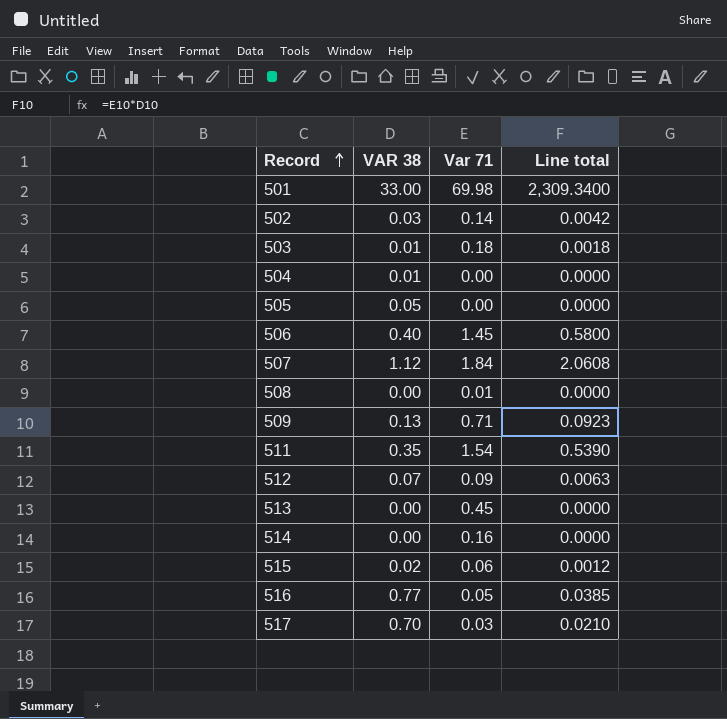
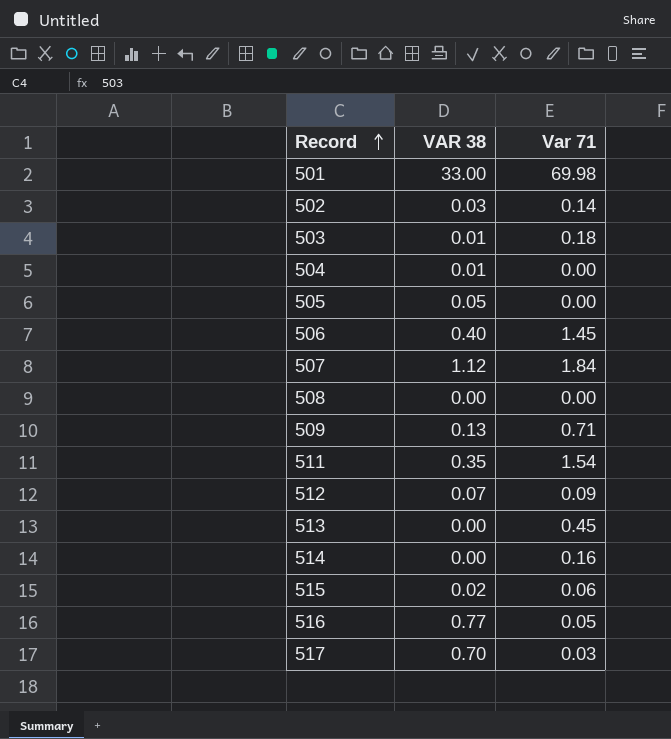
column Line total | formula: [VAR 38] * [Var 71] -> none
508 | Var 71: 0.01 -> 0.00

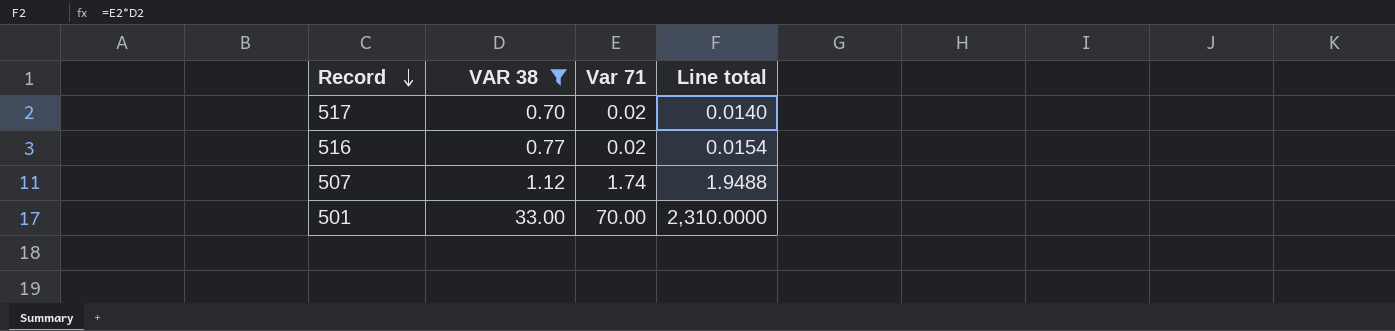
filter: none -> VAR 38 >= 0.70
row order: Record ascending -> Record descending
column Line total | formula: none -> [VAR 38] * [Var 71]
517 | Var 71: 0.03 -> 0.02
516 | Var 71: 0.05 -> 0.02
507 | Var 71: 1.84 -> 1.74
501 | Var 71: 69.98 -> 70.00

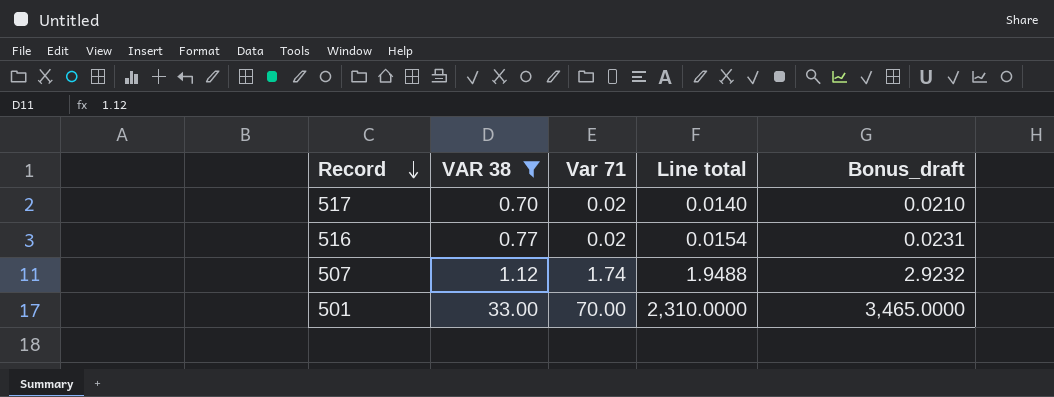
column Bonus_draft | formula: none -> [Line total] * 1.5

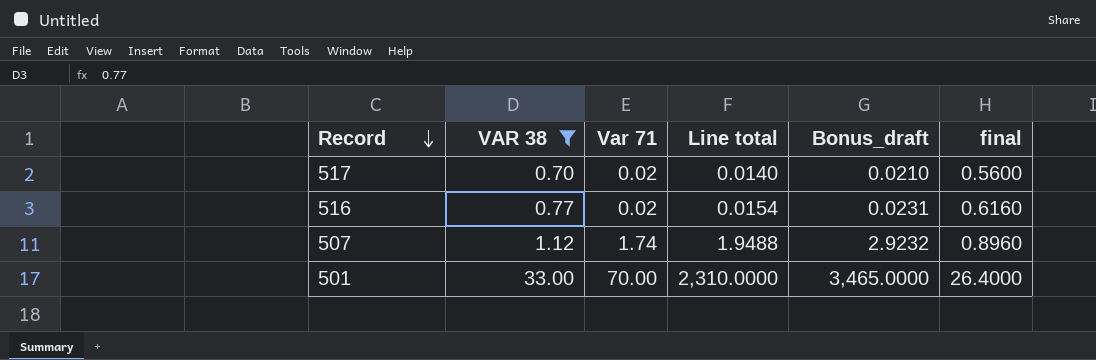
column final | formula: none -> [VAR 38] * 0.8

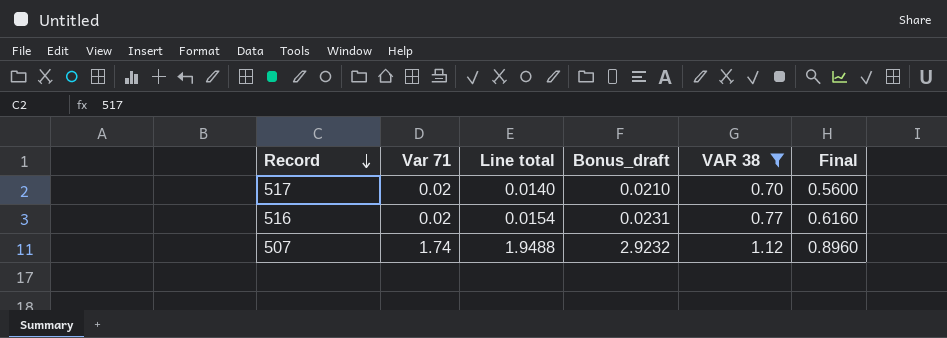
column VAR 38 | position: 2 -> 5
column name: final -> Final
row 501: 33.00 | 70.00 | 2,310.0000 | 3,465.0000 | 26.4000 -> none

